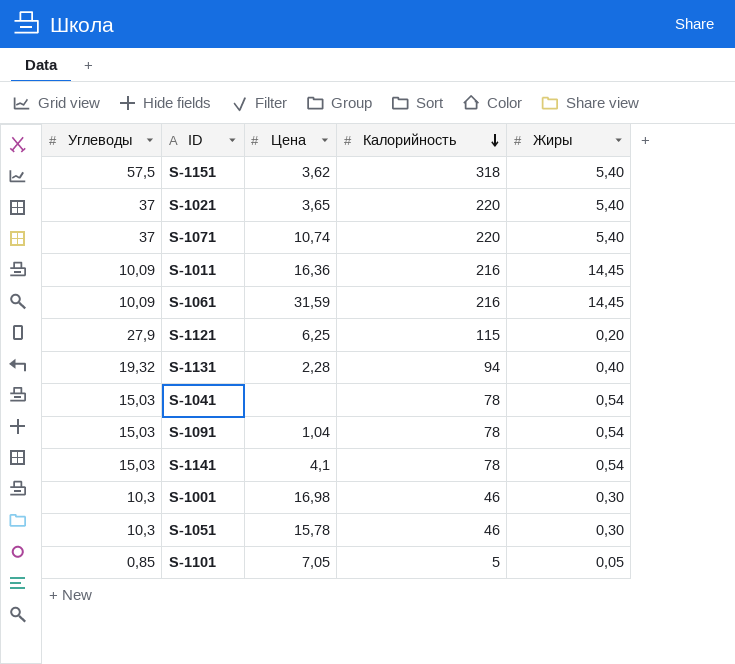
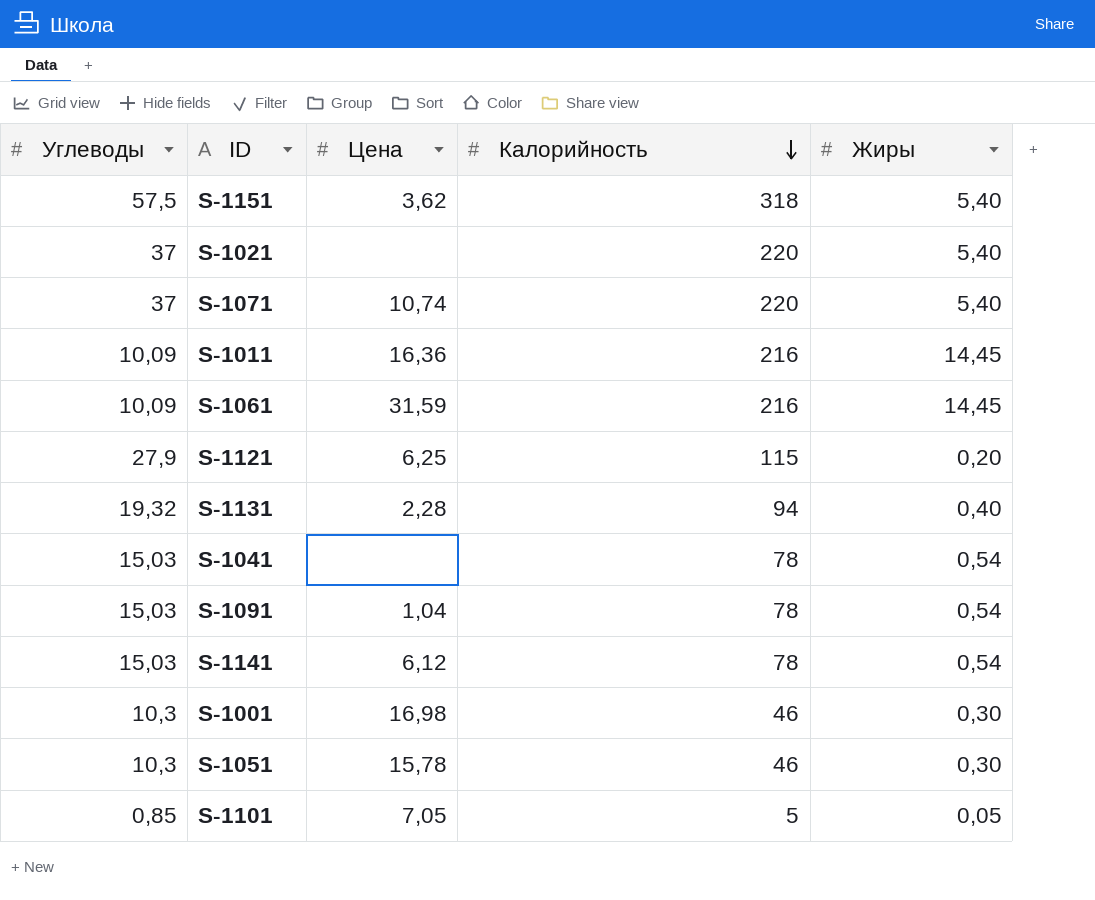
S-1021 | Цена: 3,65 -> none
S-1141 | Цена: 4,1 -> 6,12

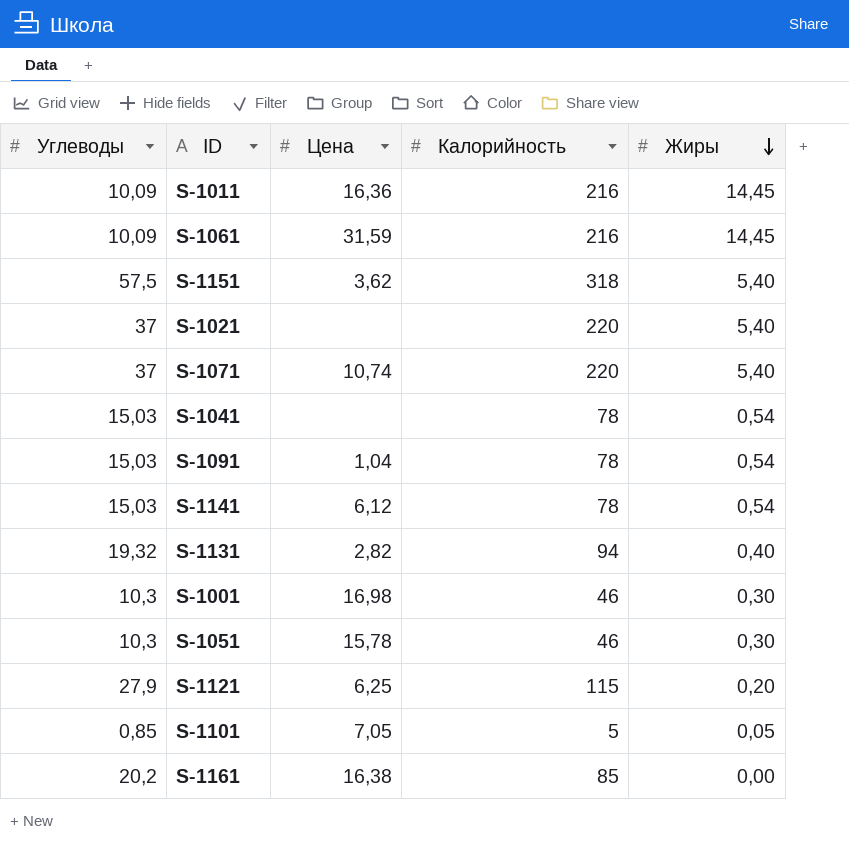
row order: Калорийность descending -> Жиры descending
S-1131 | Цена: 2,28 -> 2,82
row S-1161: none -> 20,2 | 16,38 | 85 | 0,00

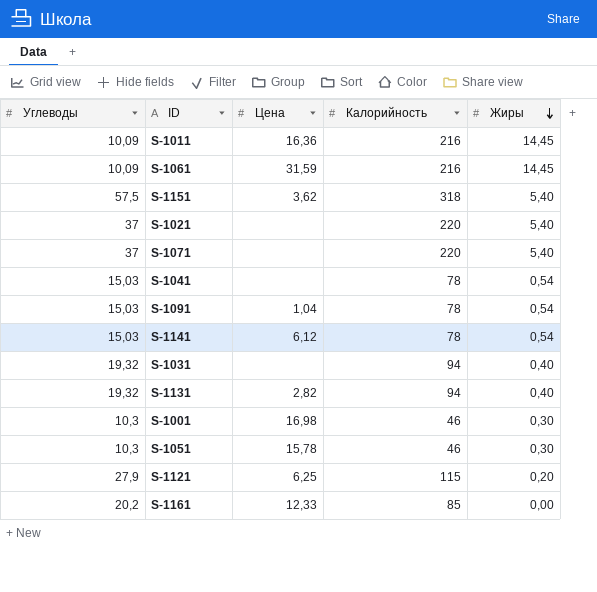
row S-1101: 0,85 | 7,05 | 5 | 0,05 -> none
S-1071 | Цена: 10,74 -> none
row S-1031: none -> 19,32 | none | 94 | 0,40
S-1161 | Цена: 16,38 -> 12,33

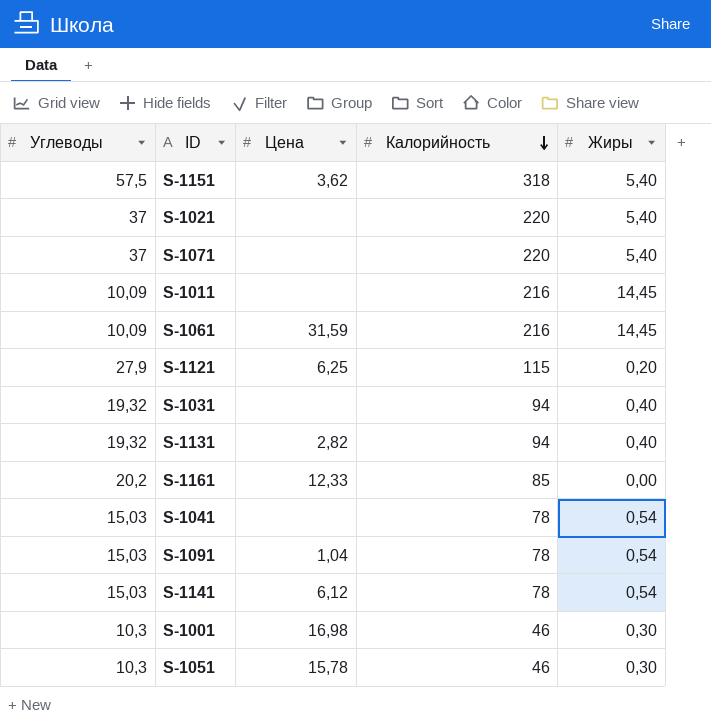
row order: Жиры descending -> Калорийность descending
S-1011 | Цена: 16,36 -> none

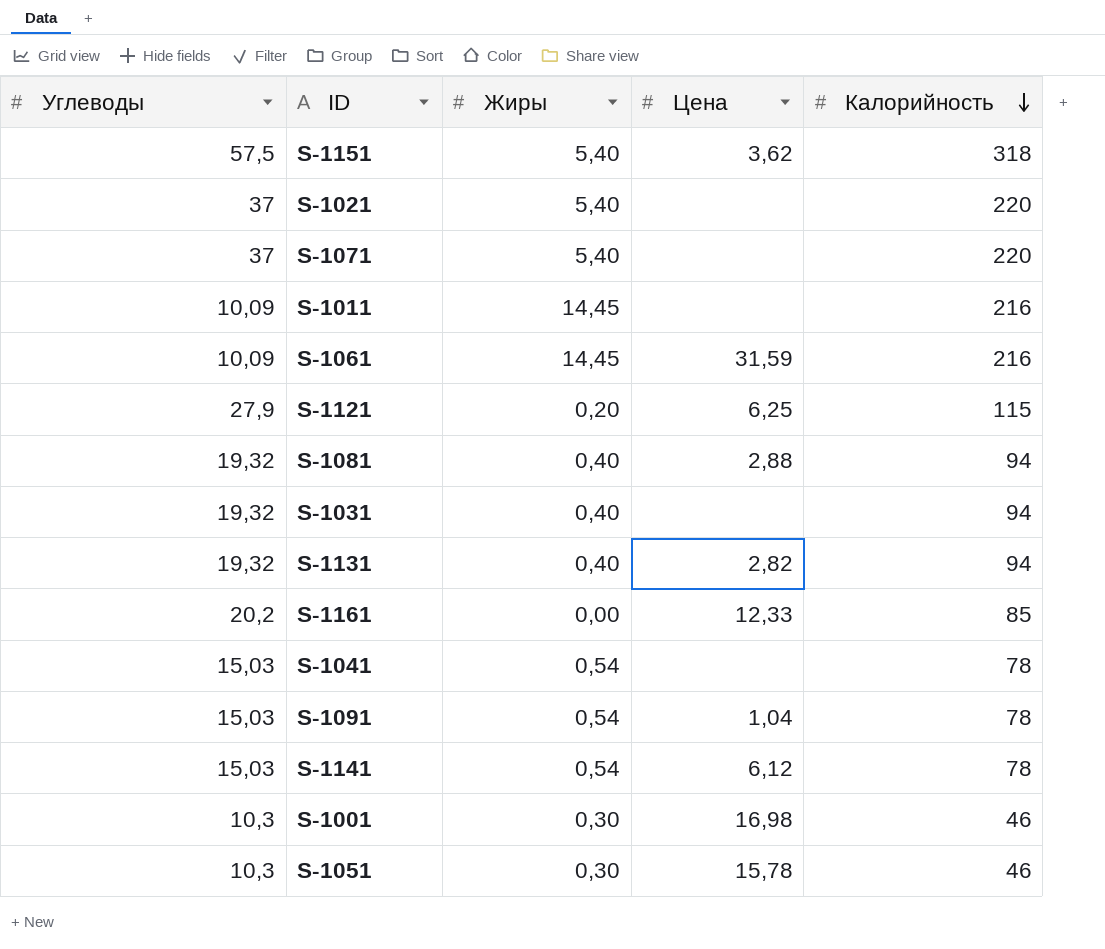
column Жиры | position: 5 -> 3
row S-1081: none -> 19,32 | 0,40 | 2,88 | 94

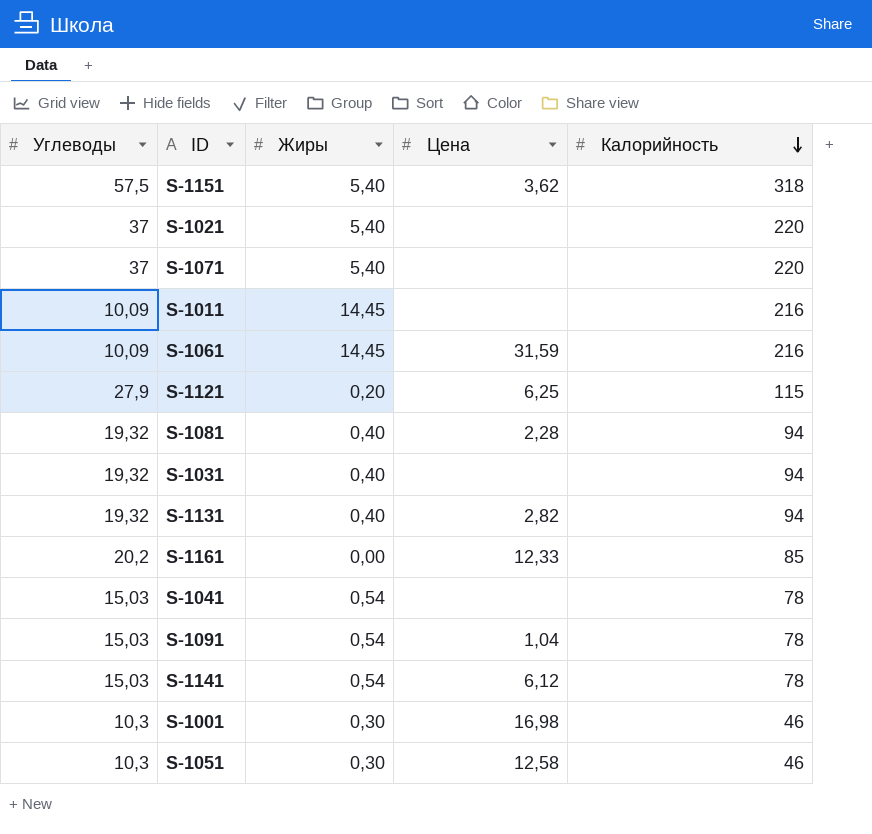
S-1081 | Цена: 2,88 -> 2,28
S-1051 | Цена: 15,78 -> 12,58

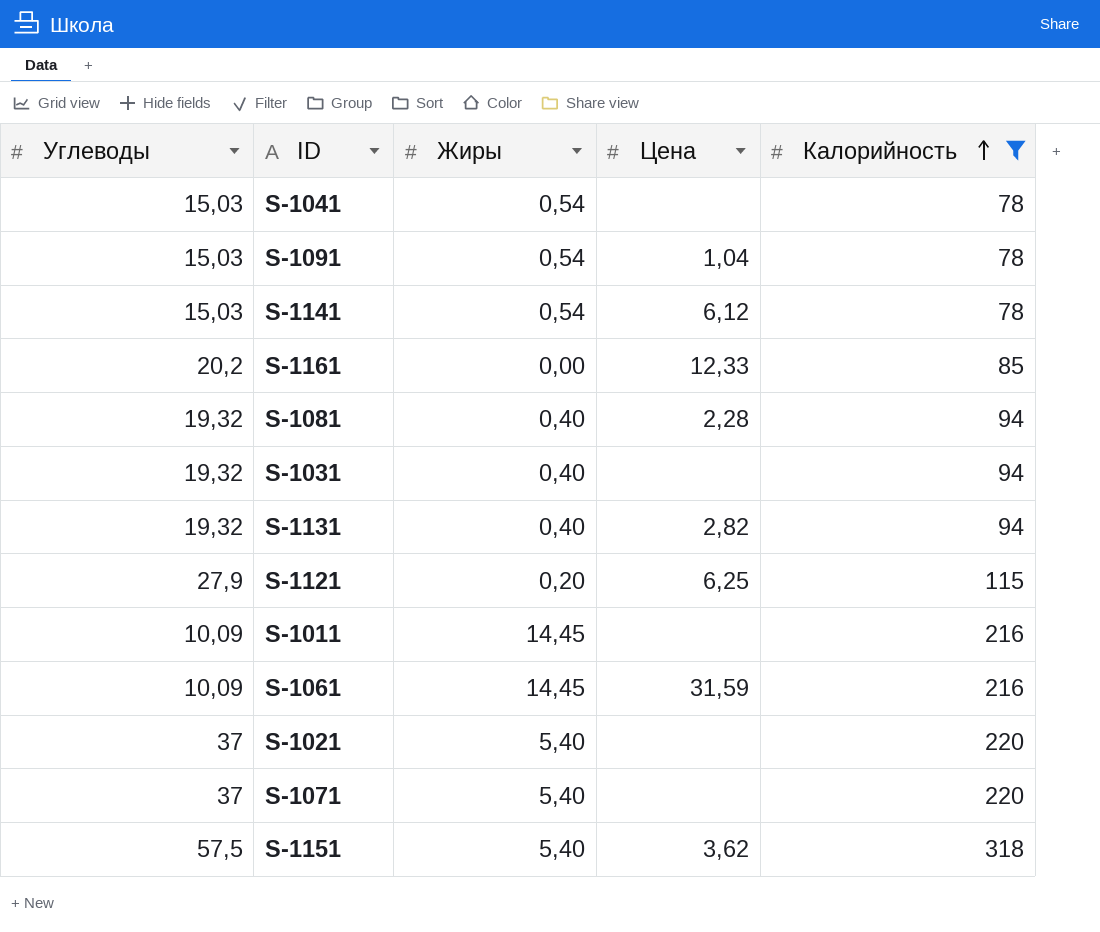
filter: none -> Калорийность != 46
row order: Калорийность descending -> Калорийность ascending

